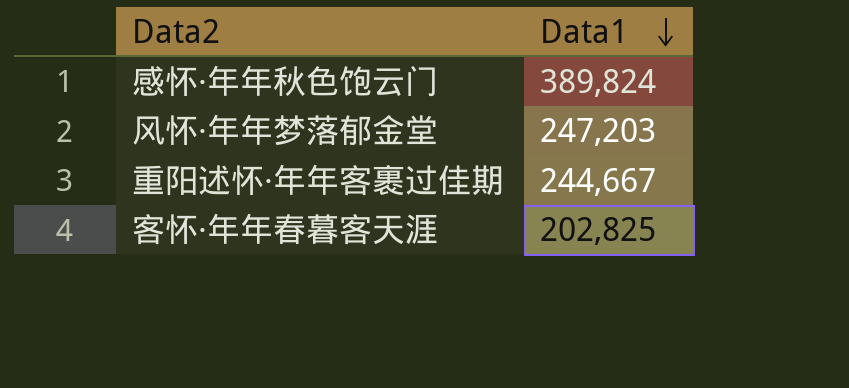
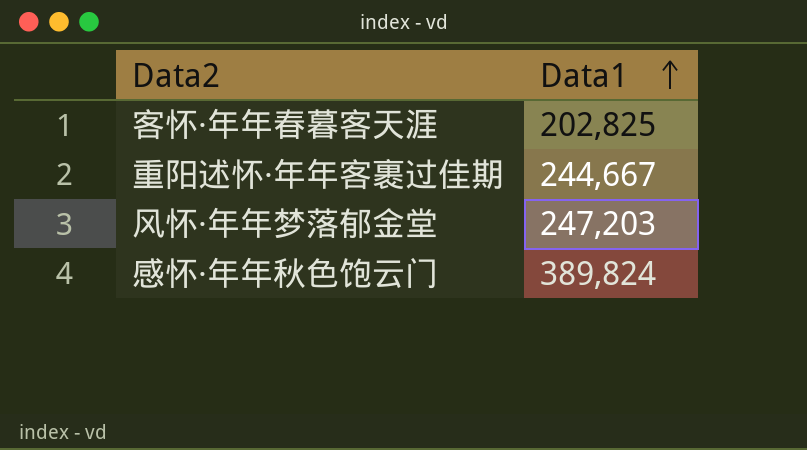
row order: Data1 descending -> Data1 ascending

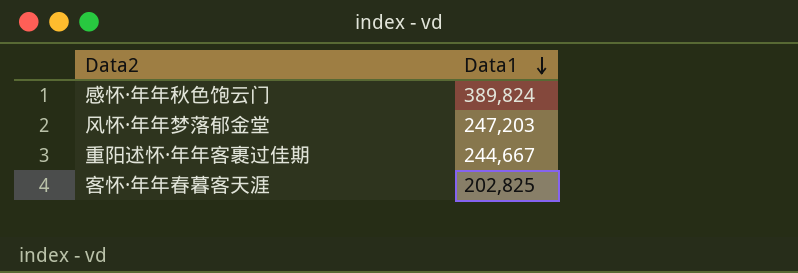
row order: Data1 ascending -> Data1 descending

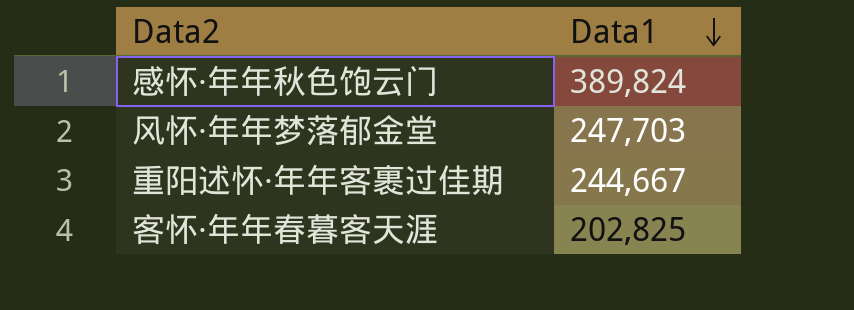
风怀·年年梦落郁金堂 | Data1: 247,203 -> 247,703

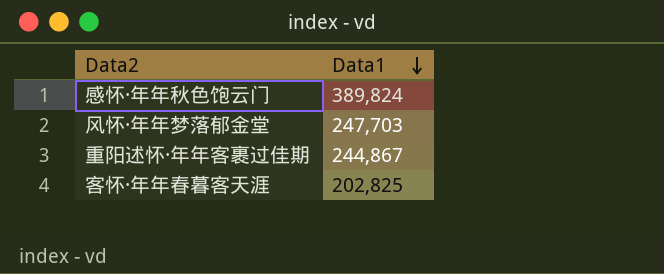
重阳述怀·年年客裹过佳期 | Data1: 244,667 -> 244,867

